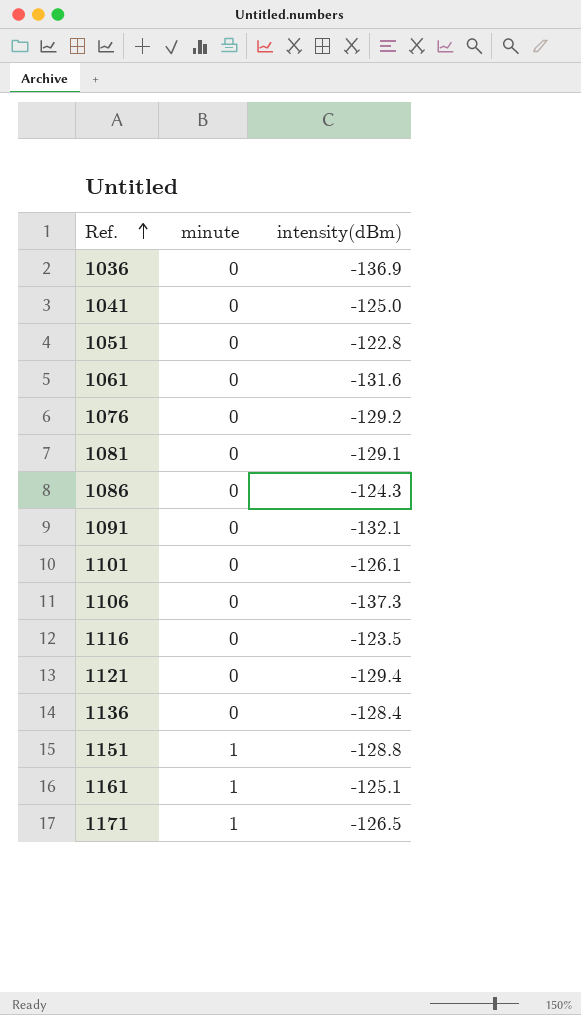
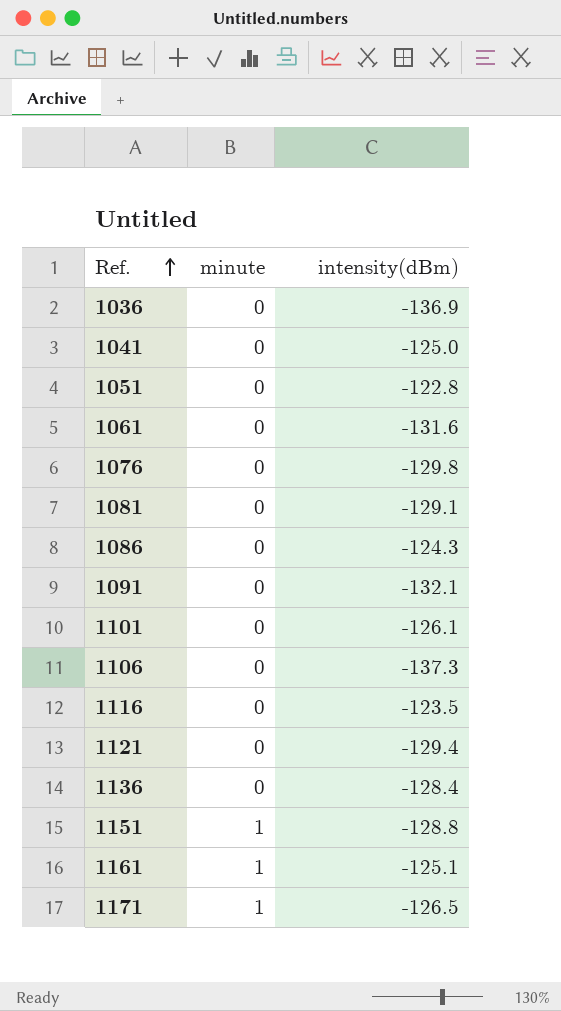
1076 | intensity(dBm): -129.2 -> -129.8

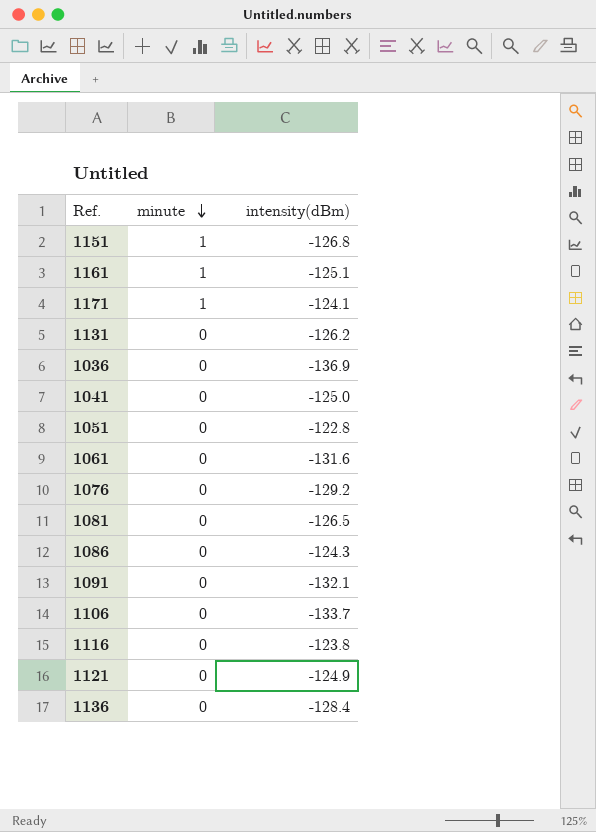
row order: Ref. ascending -> minute descending
row 1101: 0 | -126.1 -> none
1151 | intensity(dBm): -128.8 -> -126.8
1171 | intensity(dBm): -126.5 -> -124.1
row 1131: none -> 0 | -126.2
1076 | intensity(dBm): -129.8 -> -129.2
1081 | intensity(dBm): -129.1 -> -126.5
1106 | intensity(dBm): -137.3 -> -133.7
1116 | intensity(dBm): -123.5 -> -123.8
1121 | intensity(dBm): -129.4 -> -124.9

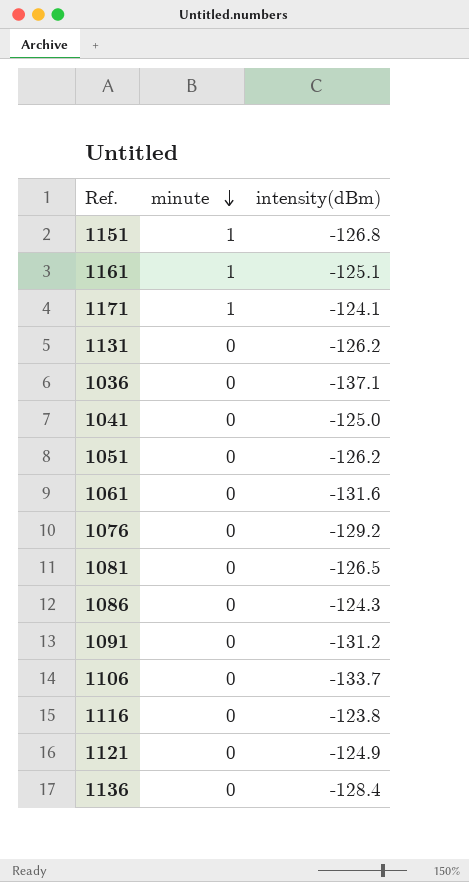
1036 | intensity(dBm): -136.9 -> -137.1
1051 | intensity(dBm): -122.8 -> -126.2
1091 | intensity(dBm): -132.1 -> -131.2

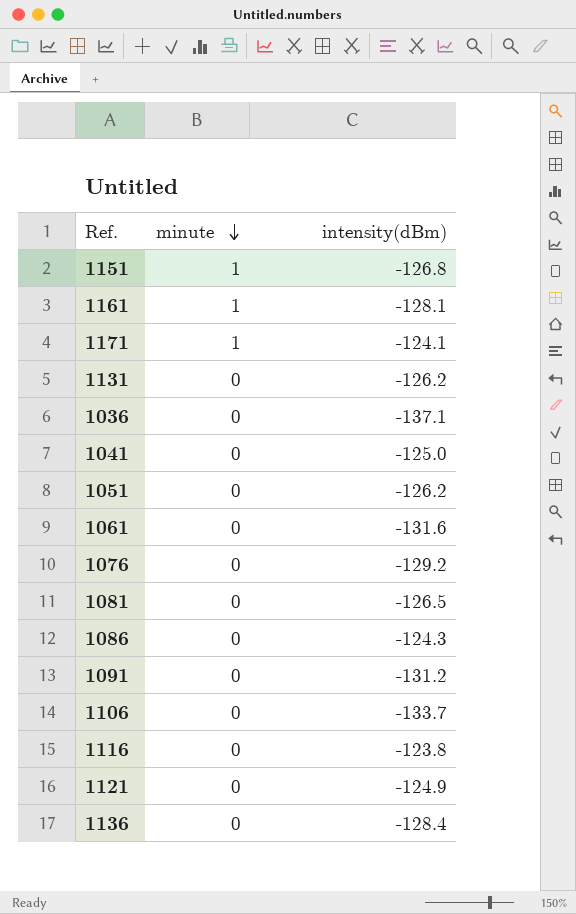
1161 | intensity(dBm): -125.1 -> -128.1

